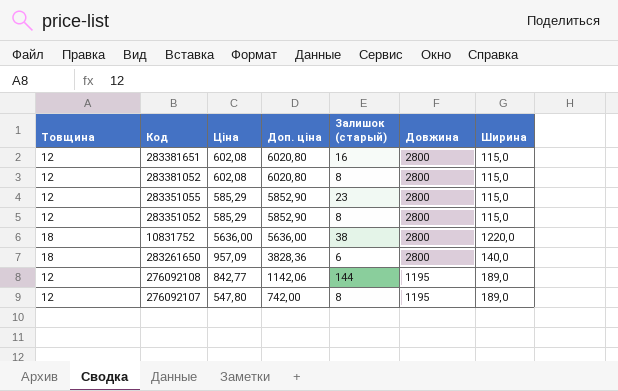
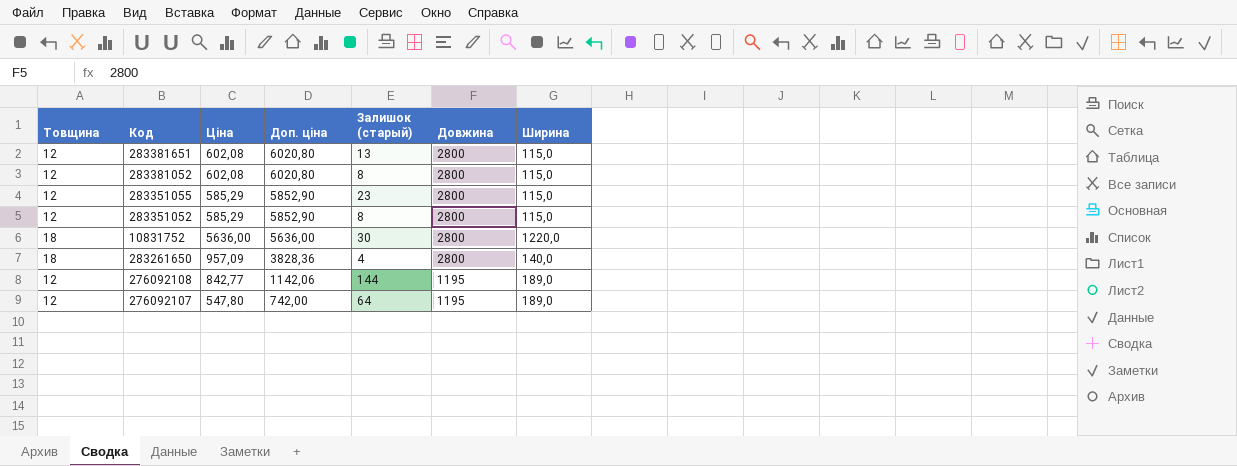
283381651 | Залишок (старый): 16 -> 13
10831752 | Залишок (старый): 38 -> 30
283261650 | Залишок (старый): 6 -> 4
276092107 | Залишок (старый): 8 -> 64

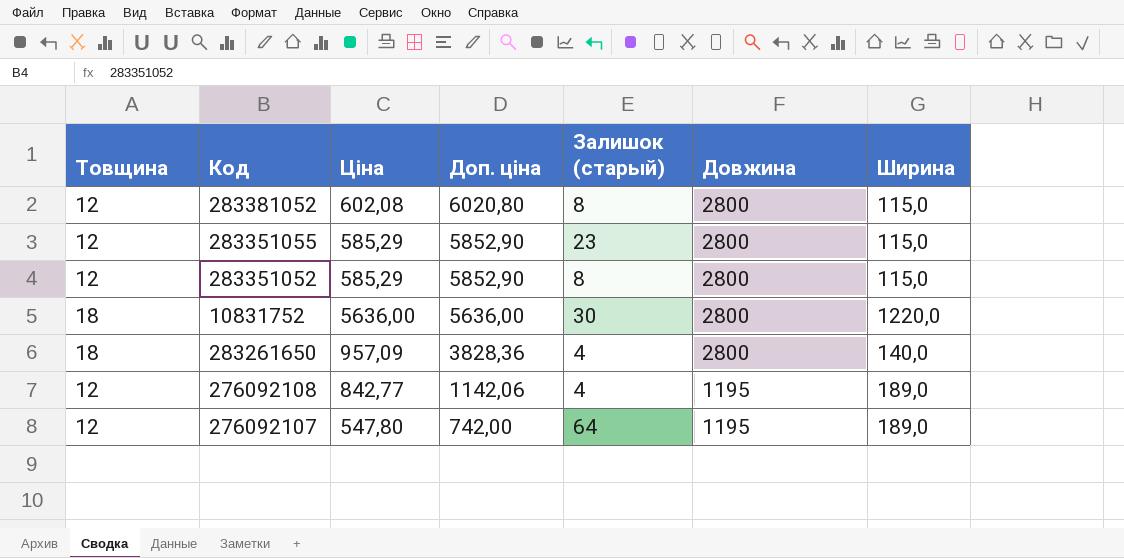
row 283381651: 12 | 602,08 | 6020,80 | 13 | 2800 | 115,0 -> none
276092108 | Залишок (старый): 144 -> 4

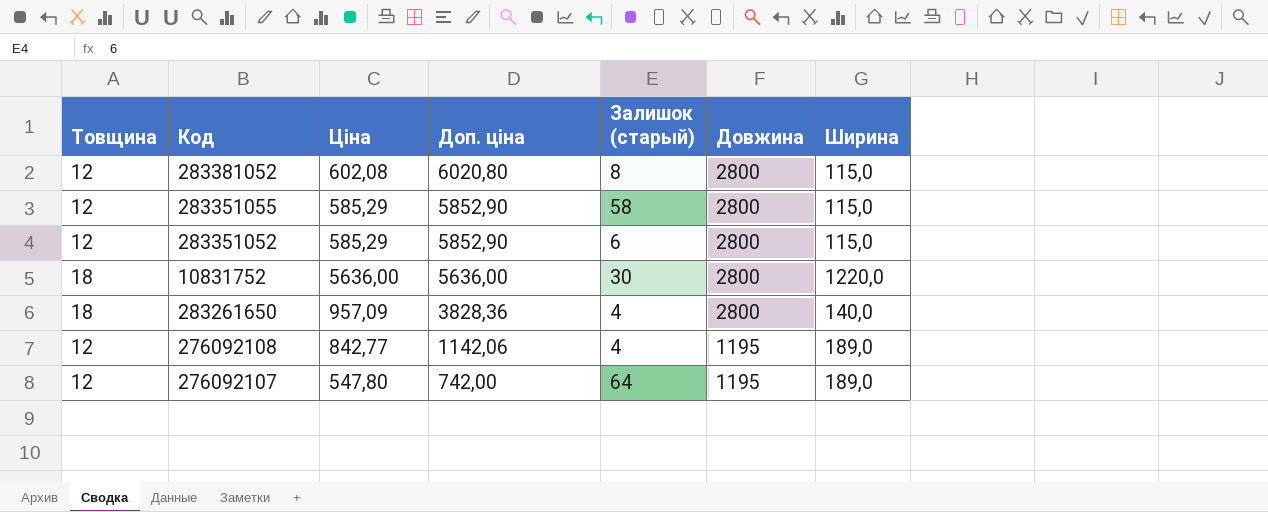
283351055 | Залишок (старый): 23 -> 58
283351052 | Залишок (старый): 8 -> 6

